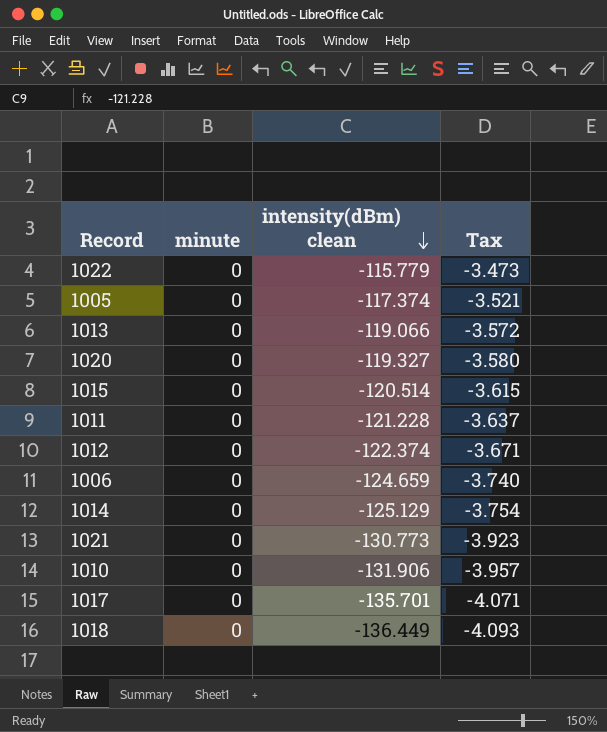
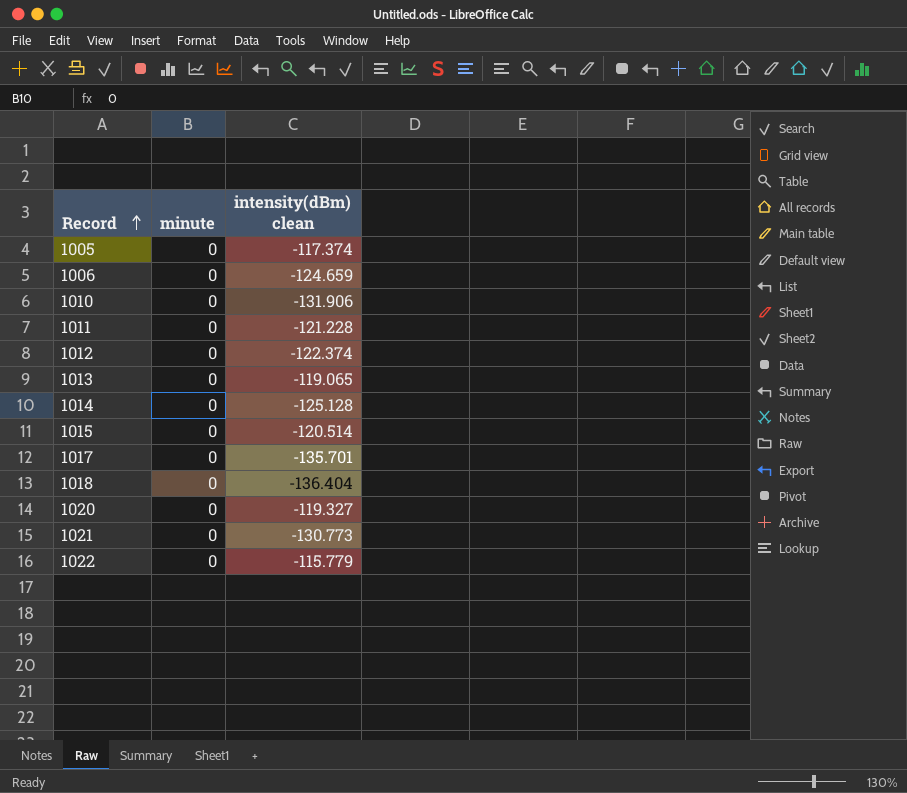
row order: intensity(dBm) clean descending -> Record ascending
column Tax | formula: [intensity(dBm) clean] * 0.03 -> none
1013 | intensity(dBm) clean: -119.066 -> -119.065
1014 | intensity(dBm) clean: -125.129 -> -125.128
1018 | intensity(dBm) clean: -136.449 -> -136.404

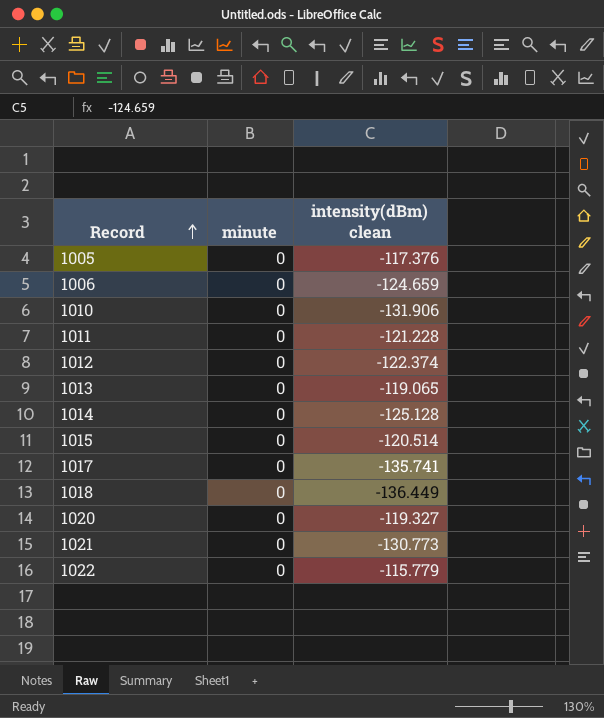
1005 | intensity(dBm) clean: -117.374 -> -117.376
1017 | intensity(dBm) clean: -135.701 -> -135.741
1018 | intensity(dBm) clean: -136.404 -> -136.449

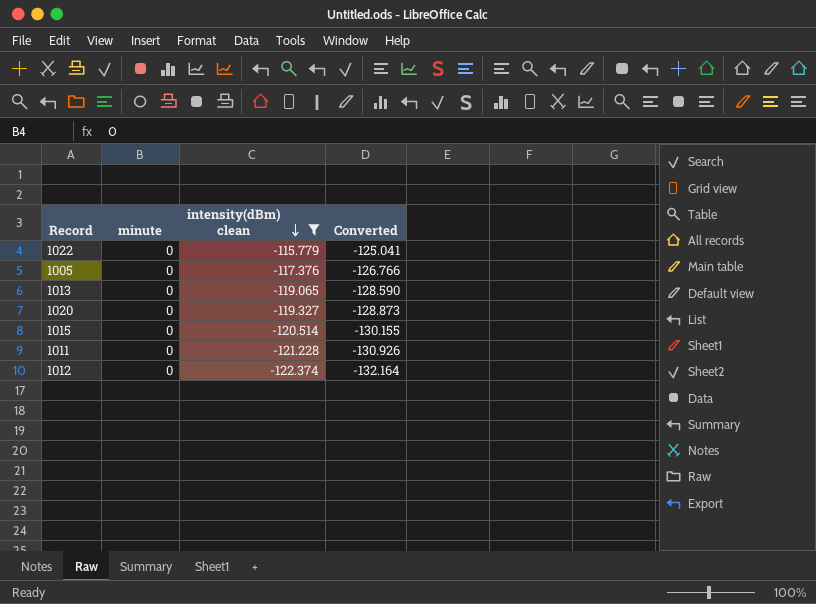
filter: none -> intensity(dBm) clean >= -122.374
row order: Record ascending -> intensity(dBm) clean descending
column Converted | formula: none -> [intensity(dBm) clean] * 1.08

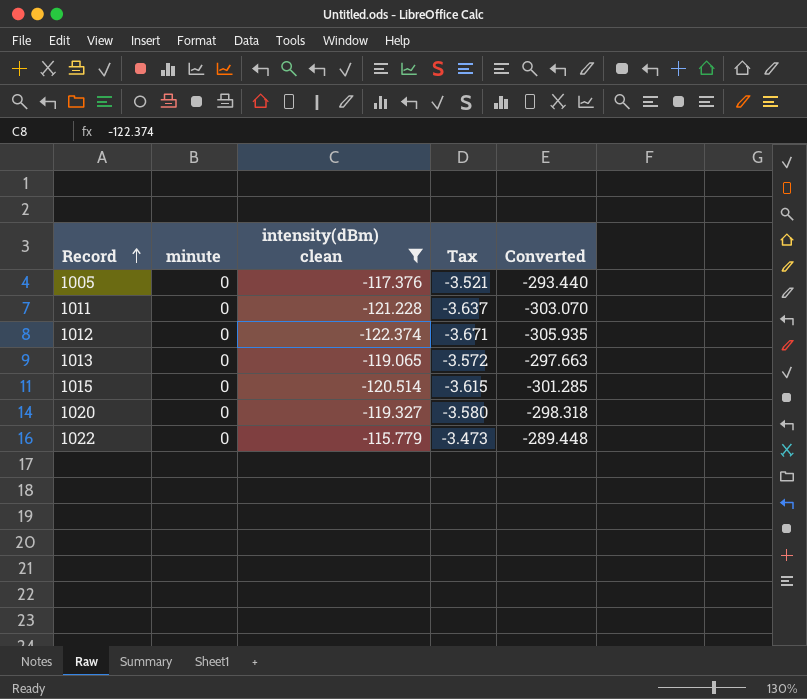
row order: intensity(dBm) clean descending -> Record ascending
column Tax | formula: none -> [intensity(dBm) clean] * 0.03
column Converted | formula: [intensity(dBm) clean] * 1.08 -> [intensity(dBm) clean] * 2.5

